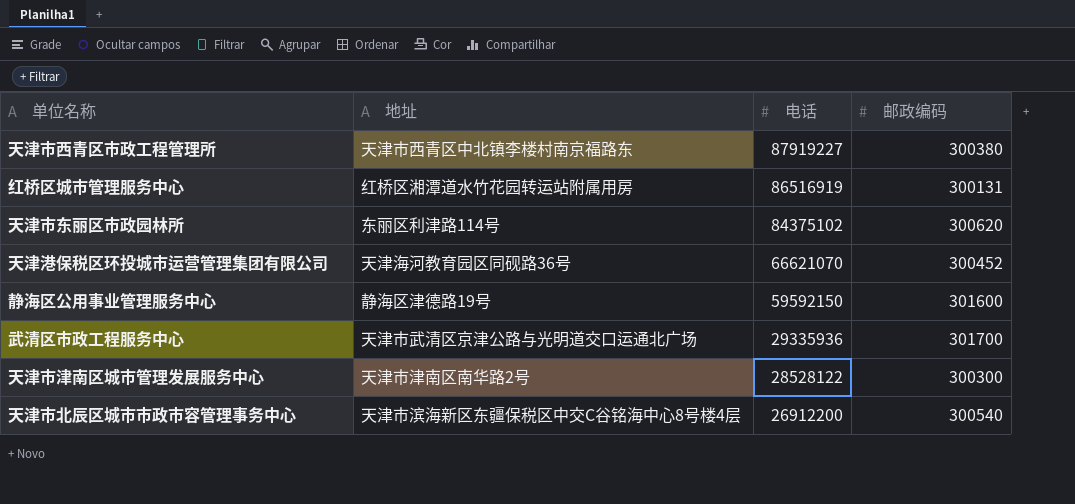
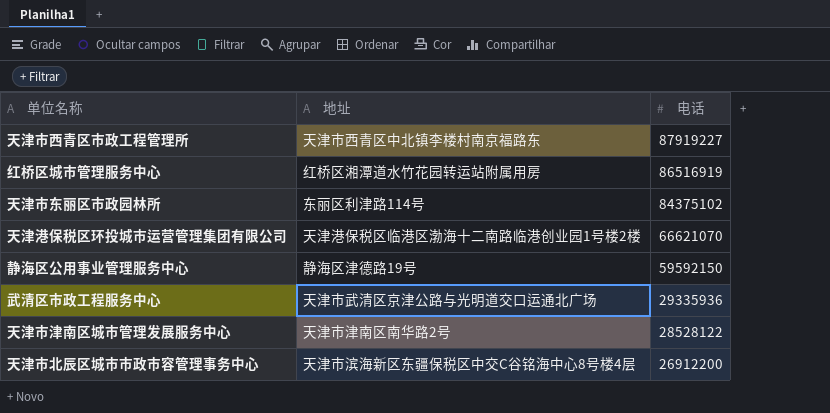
column 邮政编码 | position: 4 -> none
天津港保税区环投城市运营管理集团有限公司 | 地址: 天津海河教育园区同砚路36号 -> 天津港保税区临港区渤海十二南路临港创业园1号楼2楼

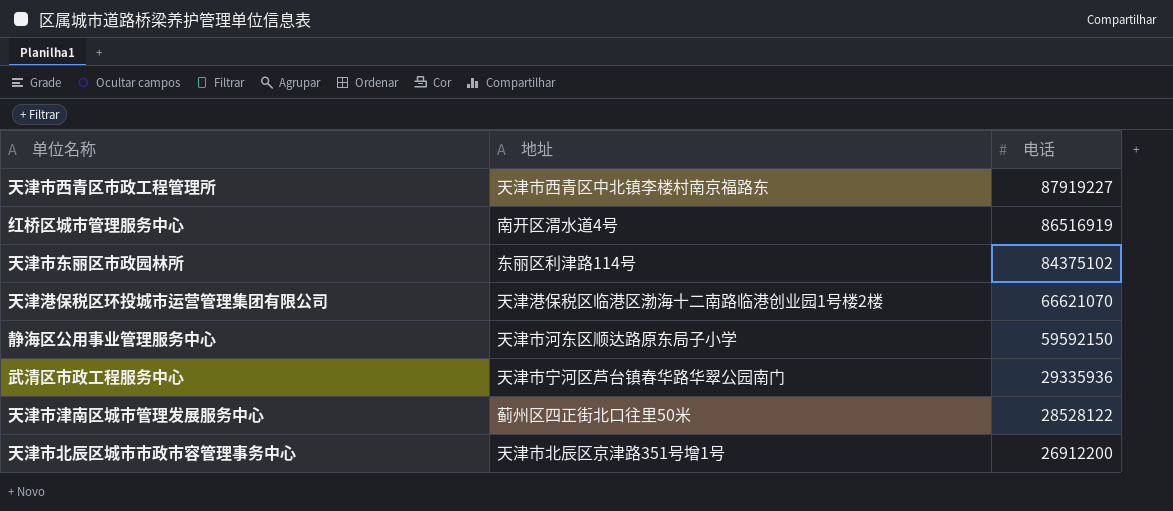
红桥区城市管理服务中心 | 地址: 红桥区湘潭道水竹花园转运站附属用房 -> 南开区渭水道4号
静海区公用事业管理服务中心 | 地址: 静海区津德路19号 -> 天津市河东区顺达路原东局子小学
武清区市政工程服务中心 | 地址: 天津市武清区京津公路与光明道交口运通北广场 -> 天津市宁河区芦台镇春华路华翠公园南门
天津市津南区城市管理发展服务中心 | 地址: 天津市津南区南华路2号 -> 蓟州区四正街北口往里50米
天津市北辰区城市市政市容管理事务中心 | 地址: 天津市滨海新区东疆保税区中交C谷铭海中心8号楼4层 -> 天津市北辰区京津路351号增1号

